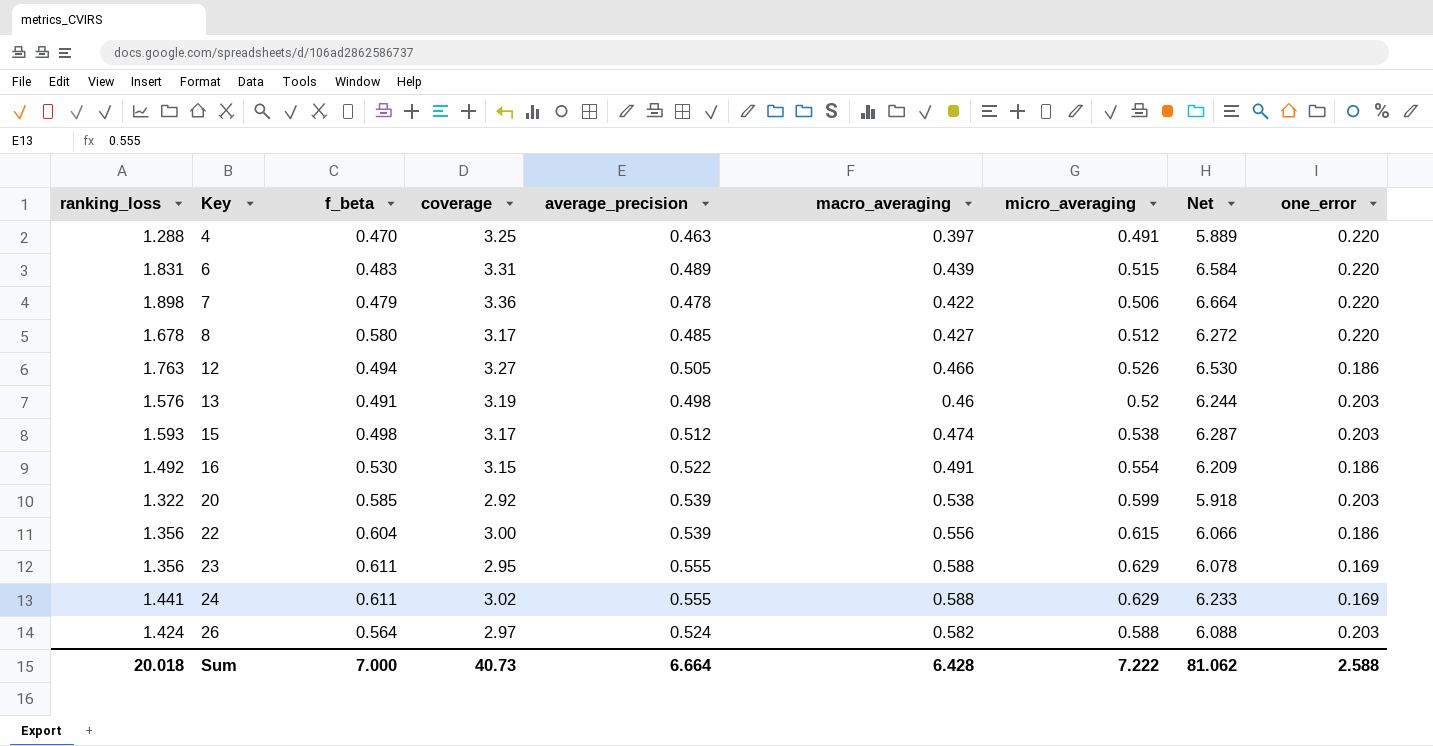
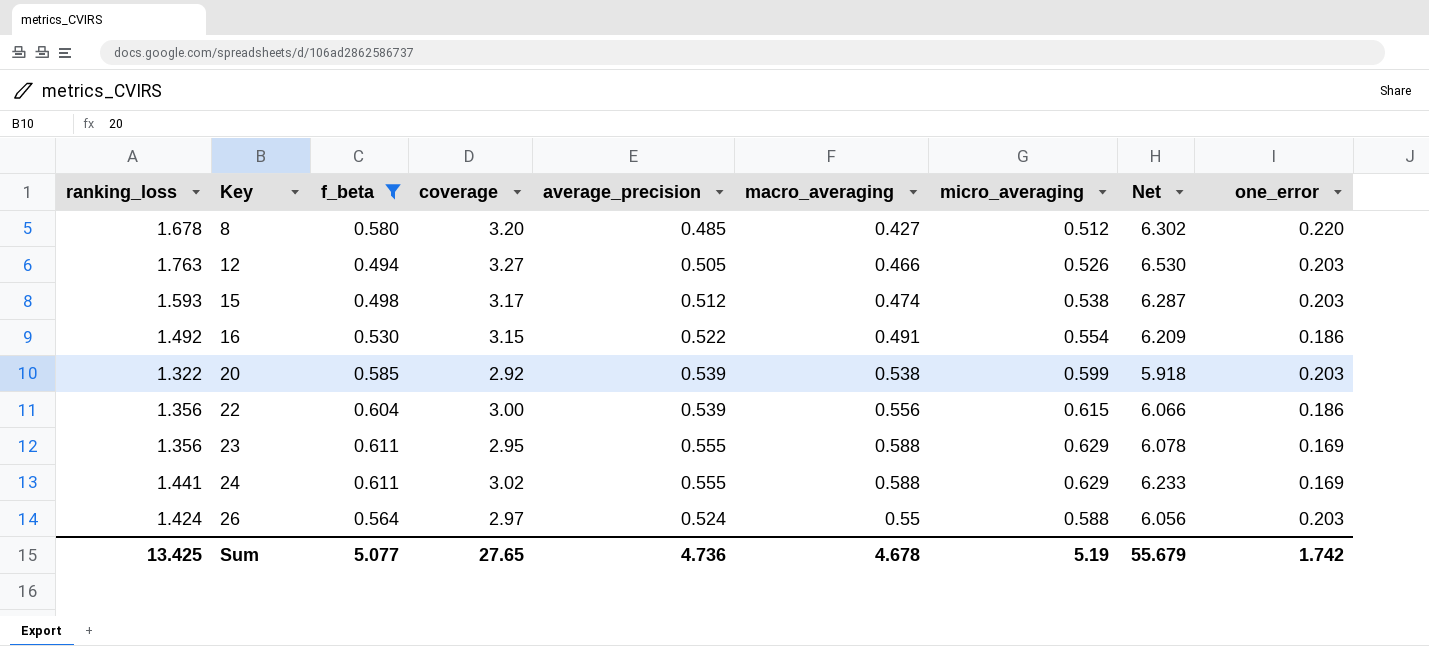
filter: none -> f_beta >= 0.494
8 | coverage: 3.17 -> 3.20
8 | Net: 6.272 -> 6.302
12 | one_error: 0.186 -> 0.203
26 | macro_averaging: 0.582 -> 0.55
26 | Net: 6.088 -> 6.056
Sum | ranking_loss: 20.018 -> 13.425
Sum | f_beta: 7.000 -> 5.077
Sum | coverage: 40.73 -> 27.65
Sum | average_precision: 6.664 -> 4.736
Sum | macro_averaging: 6.428 -> 4.678
Sum | micro_averaging: 7.222 -> 5.19
Sum | Net: 81.062 -> 55.679
Sum | one_error: 2.588 -> 1.742

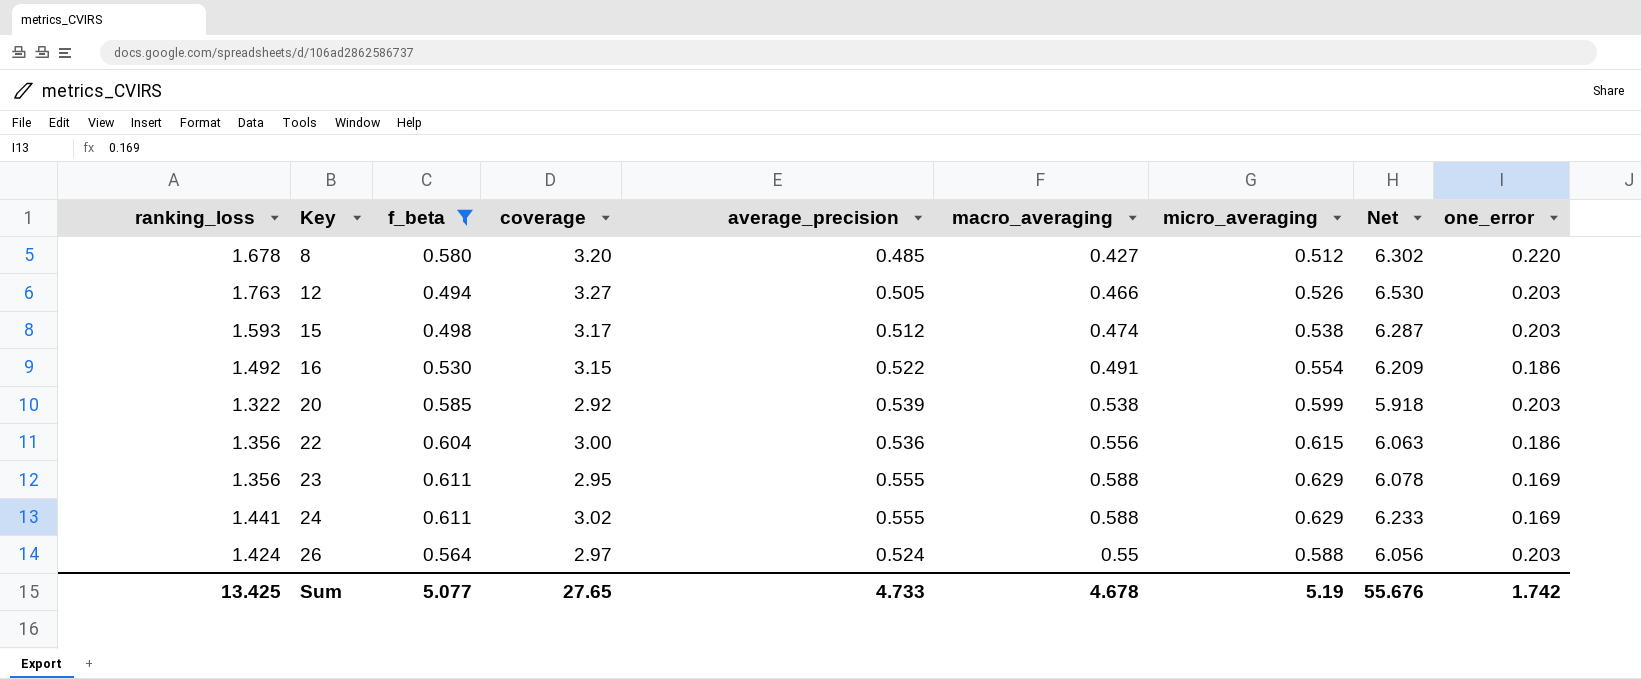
22 | average_precision: 0.539 -> 0.536
22 | Net: 6.066 -> 6.063
Sum | average_precision: 4.736 -> 4.733
Sum | Net: 55.679 -> 55.676

